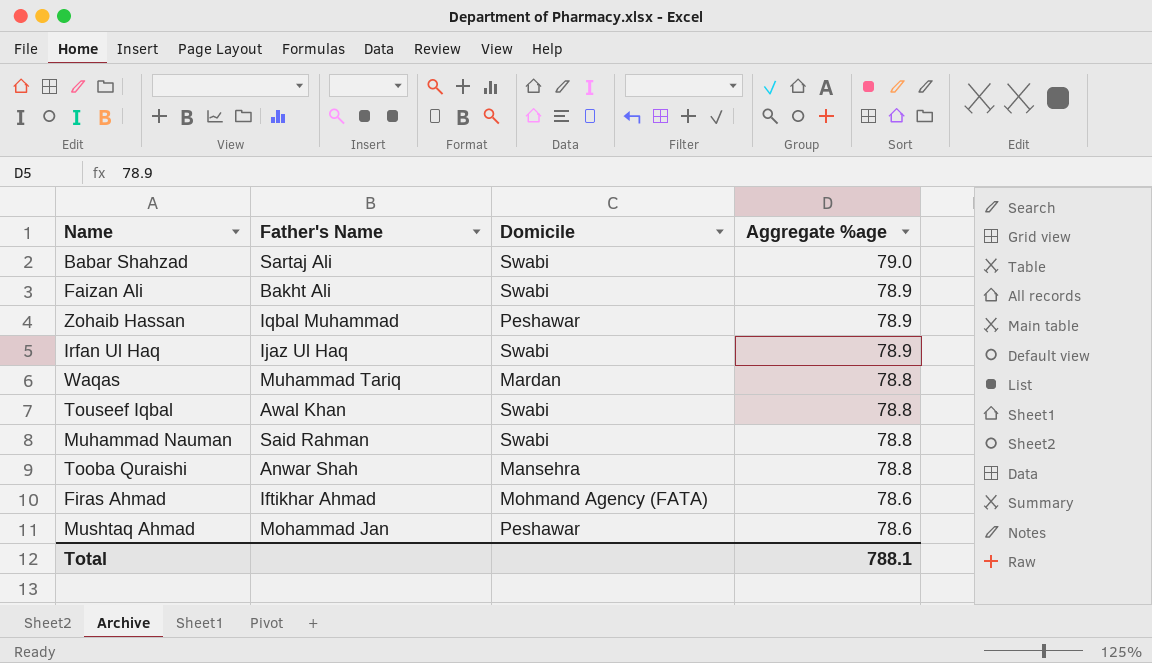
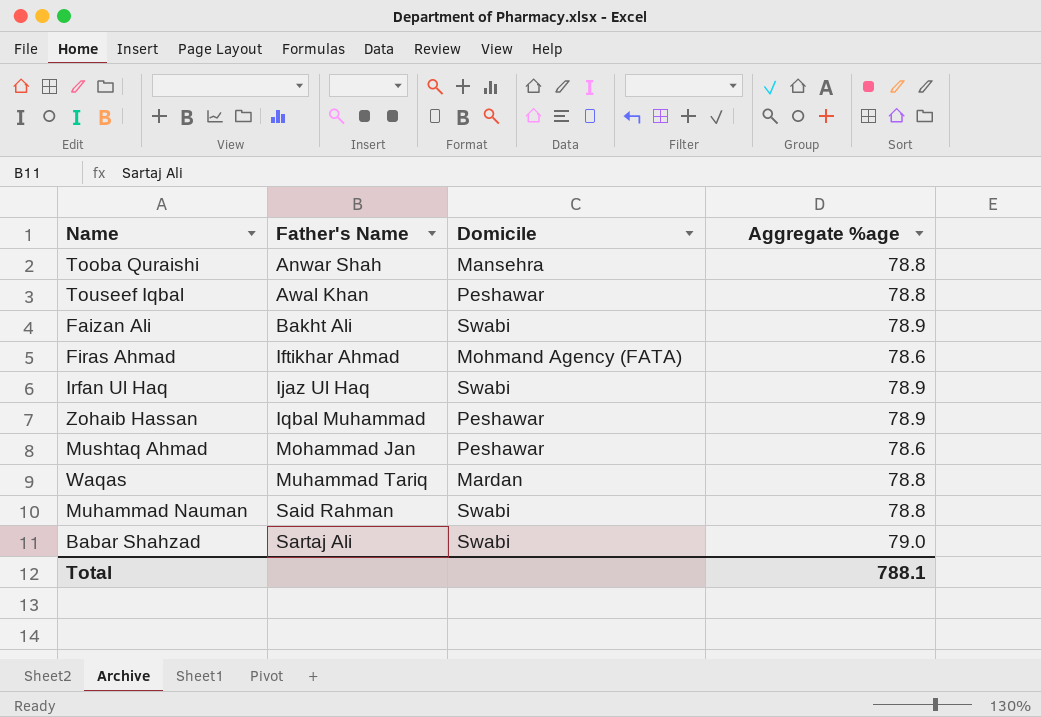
row order: Aggregate %age descending -> Father's Name ascending
Touseef Iqbal | Domicile: Swabi -> Peshawar

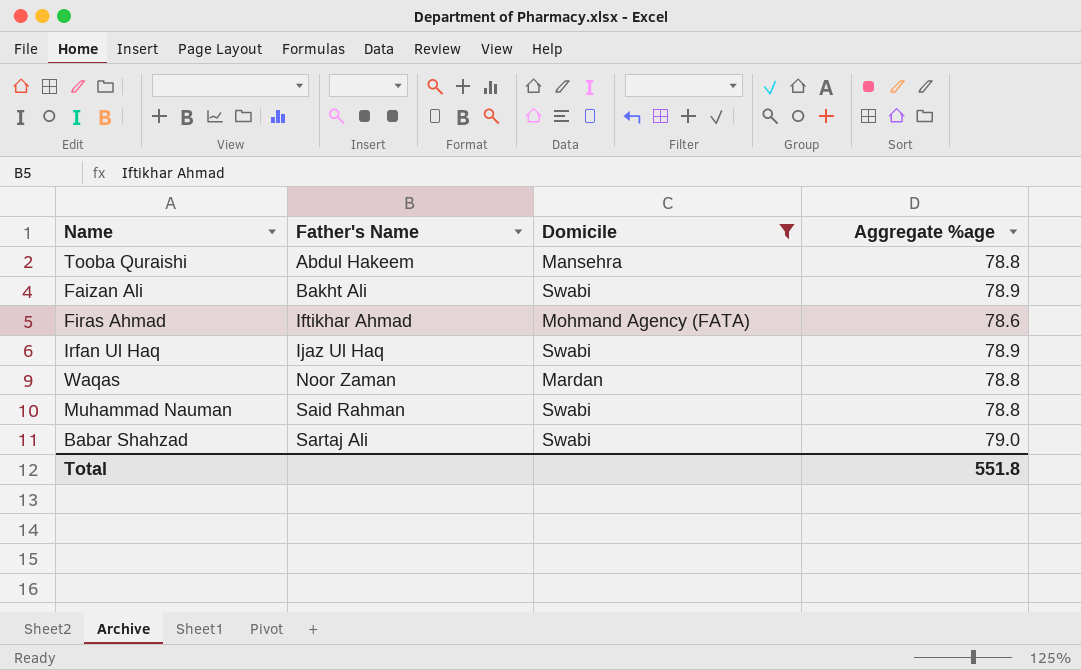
filter: none -> Domicile != Peshawar
Tooba Quraishi | Father's Name: Anwar Shah -> Abdul Hakeem
Waqas | Father's Name: Muhammad Tariq -> Noor Zaman
Total | Aggregate %age: 788.1 -> 551.8

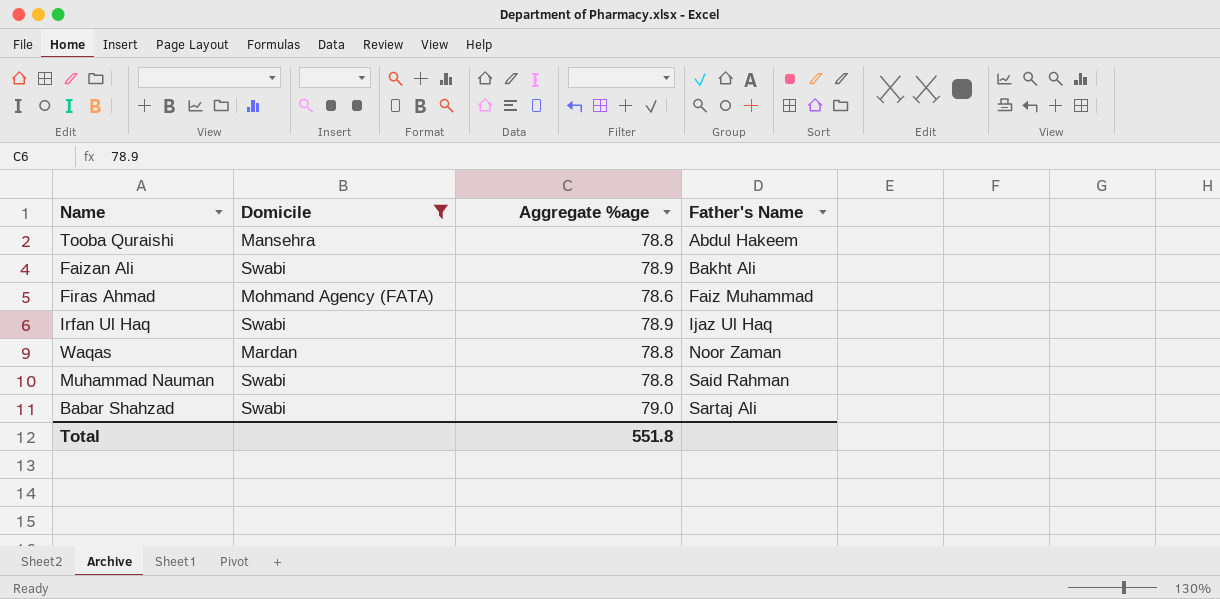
column Father's Name | position: 2 -> 4
Firas Ahmad | Father's Name: Iftikhar Ahmad -> Faiz Muhammad

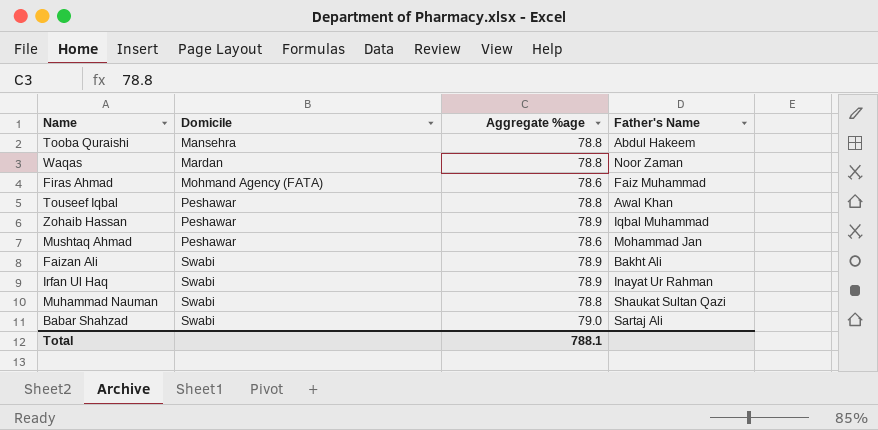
filter: Domicile != Peshawar -> none
row order: Father's Name ascending -> Domicile ascending
Irfan Ul Haq | Father's Name: Ijaz Ul Haq -> Inayat Ur Rahman
Muhammad Nauman | Father's Name: Said Rahman -> Shaukat Sultan Qazi
Total | Aggregate %age: 551.8 -> 788.1

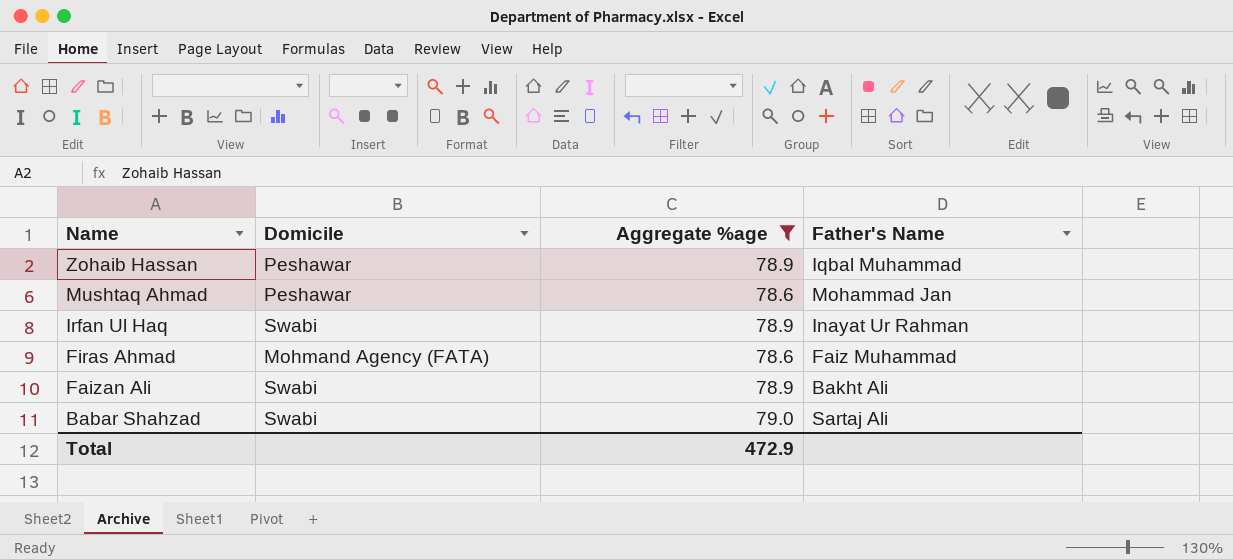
filter: none -> Aggregate %age != 78.8
row order: Domicile ascending -> Name descending
Total | Aggregate %age: 788.1 -> 472.9

